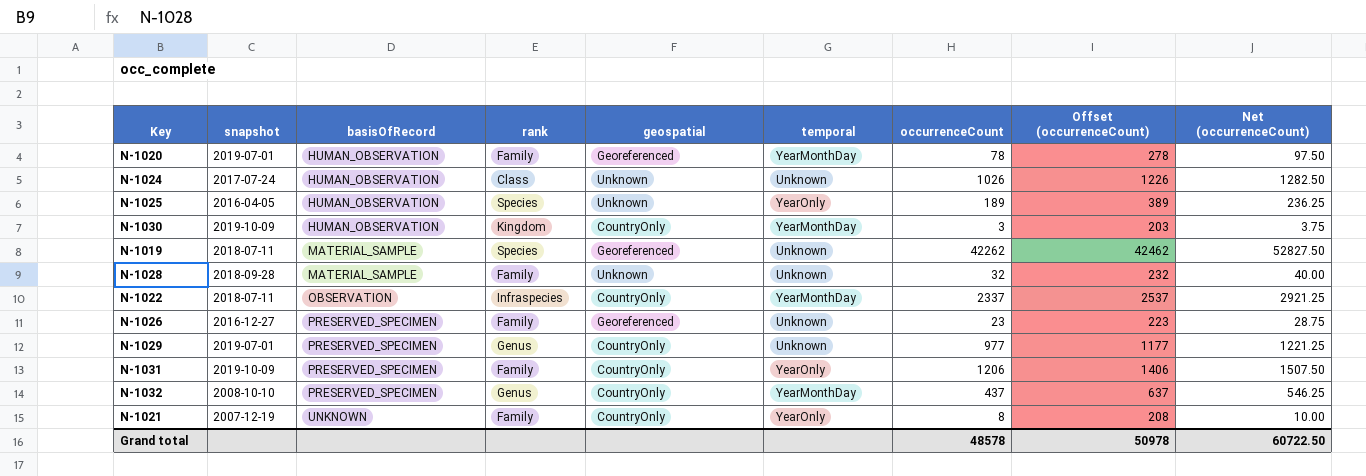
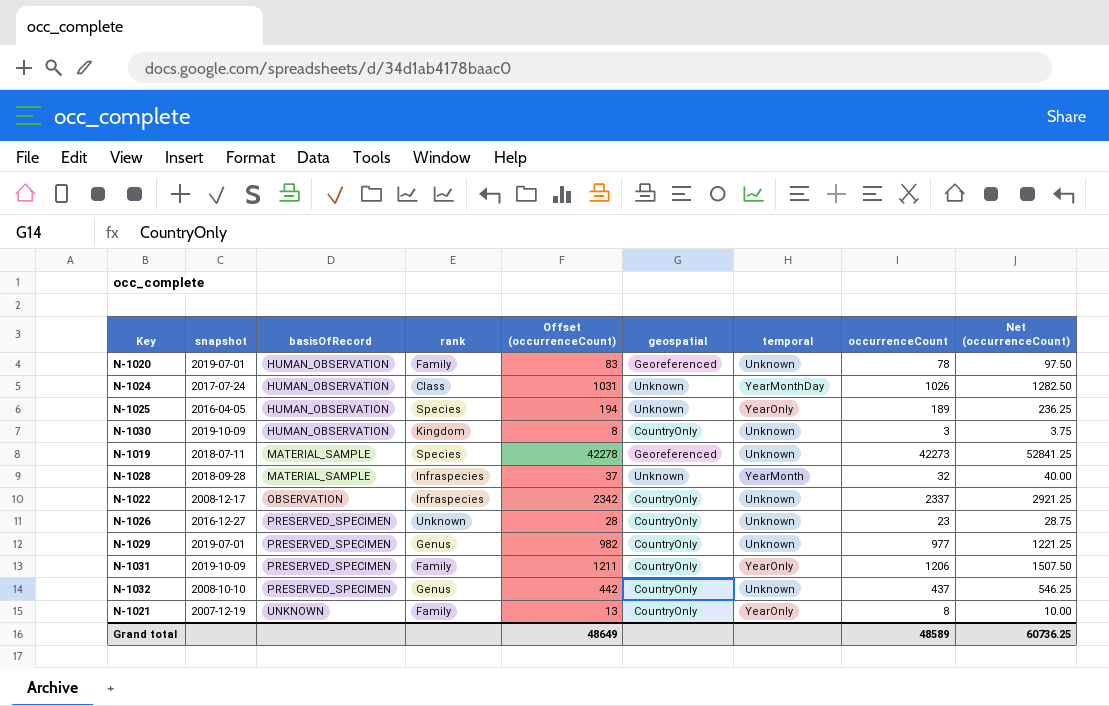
column Offset (occurrenceCount) | formula: [occurrenceCount] + 200 -> [occurrenceCount] + 5
column Offset (occurrenceCount) | position: 8 -> 5
N-1020 | temporal: YearMonthDay -> Unknown
N-1024 | temporal: Unknown -> YearMonthDay
N-1030 | temporal: YearMonthDay -> Unknown
N-1019 | occurrenceCount: 42262 -> 42273
N-1019 | Net (occurrenceCount): 52827.50 -> 52841.25
N-1028 | rank: Family -> Infraspecies
N-1028 | temporal: Unknown -> YearMonth
N-1022 | snapshot: 2018-07-11 -> 2008-12-17
N-1022 | temporal: YearMonthDay -> Unknown
N-1026 | rank: Family -> Unknown
N-1026 | geospatial: Georeferenced -> CountryOnly
N-1032 | temporal: YearMonthDay -> Unknown
Grand total | Offset (occurrenceCount): 50978 -> 48649
Grand total | occurrenceCount: 48578 -> 48589
Grand total | Net (occurrenceCount): 60722.50 -> 60736.25

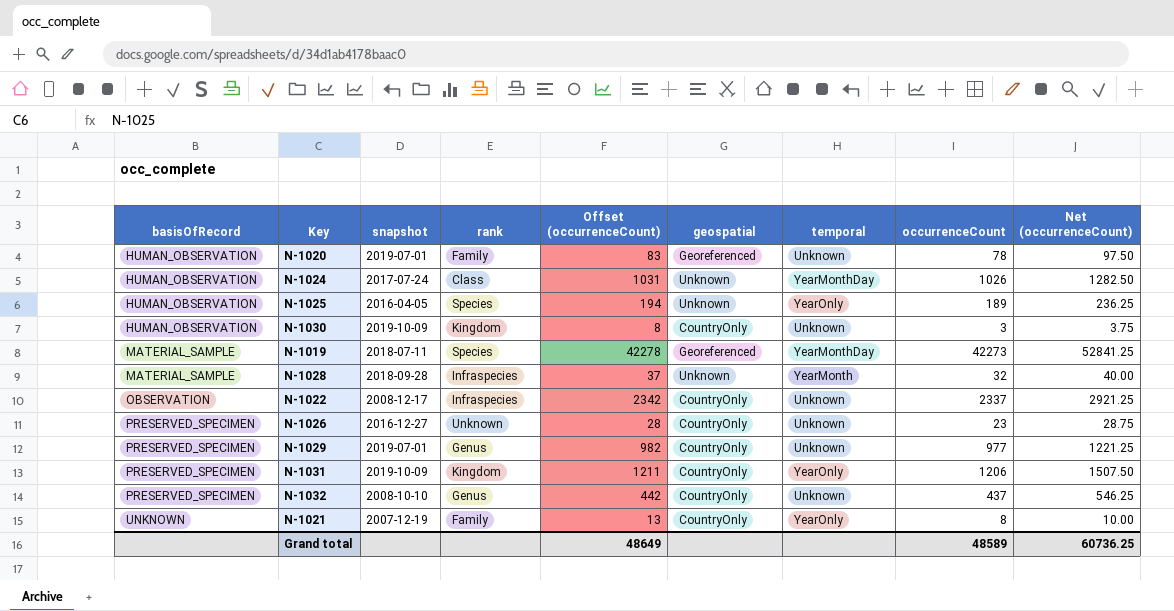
column basisOfRecord | position: 3 -> 1
N-1019 | temporal: Unknown -> YearMonthDay
N-1031 | rank: Family -> Kingdom

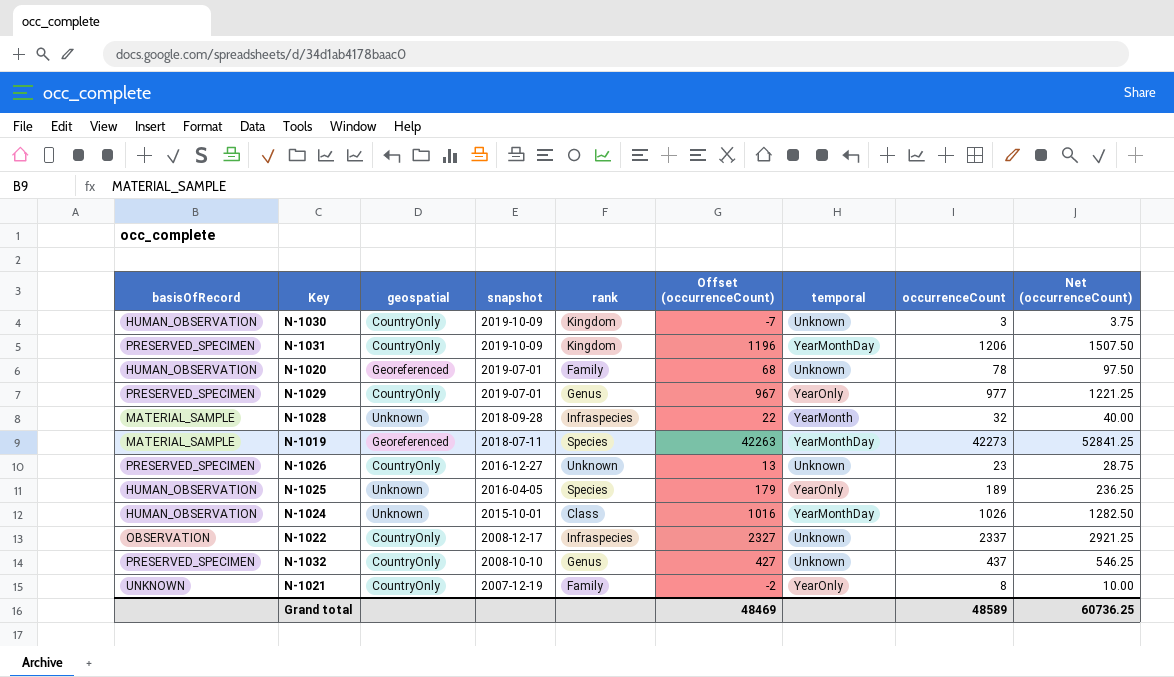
row order: basisOfRecord ascending -> snapshot descending
column geospatial | position: 6 -> 3
column Offset (occurrenceCount) | formula: [occurrenceCount] + 5 -> [occurrenceCount] - 10
N-1031 | temporal: YearOnly -> YearMonthDay
N-1029 | temporal: Unknown -> YearOnly
N-1024 | snapshot: 2017-07-24 -> 2015-10-01
Grand total | Offset (occurrenceCount): 48649 -> 48469

